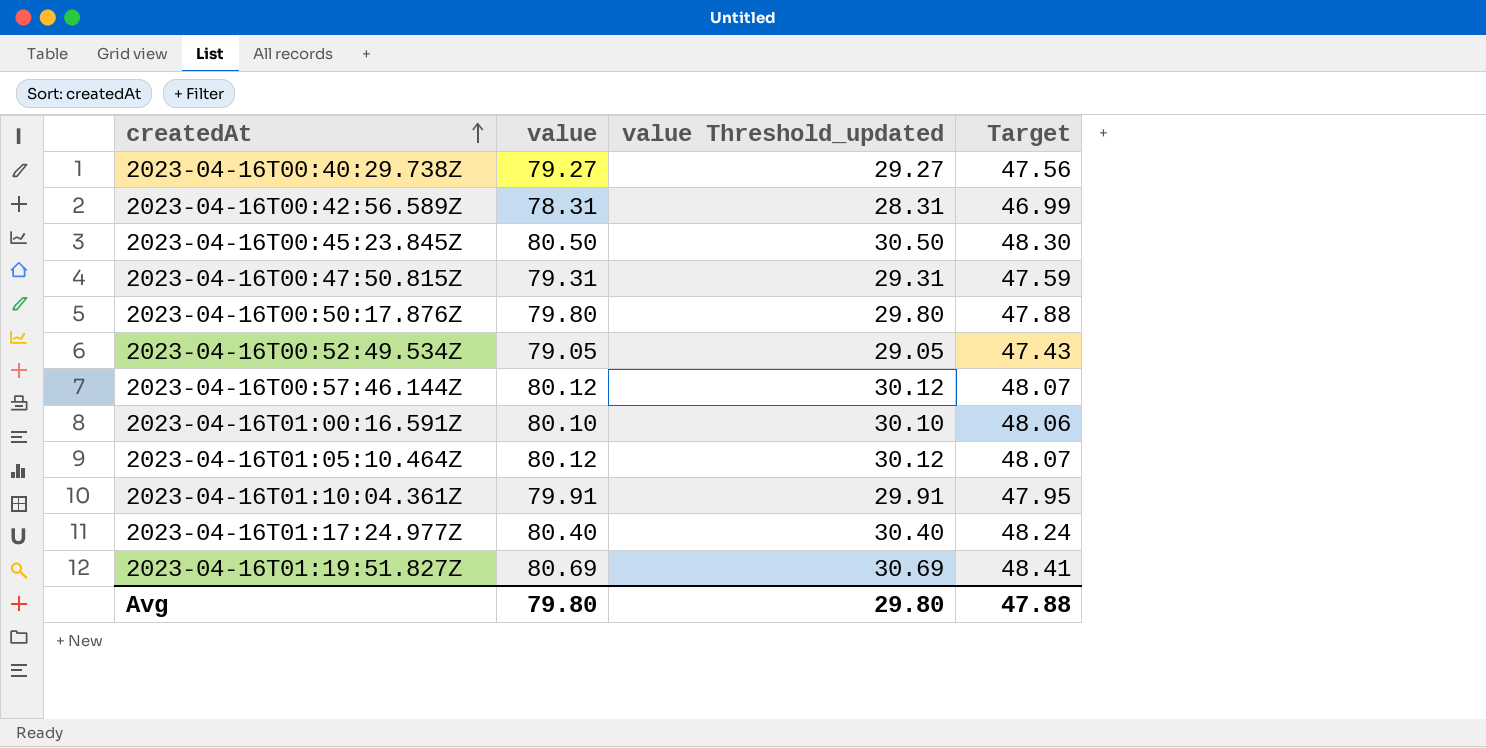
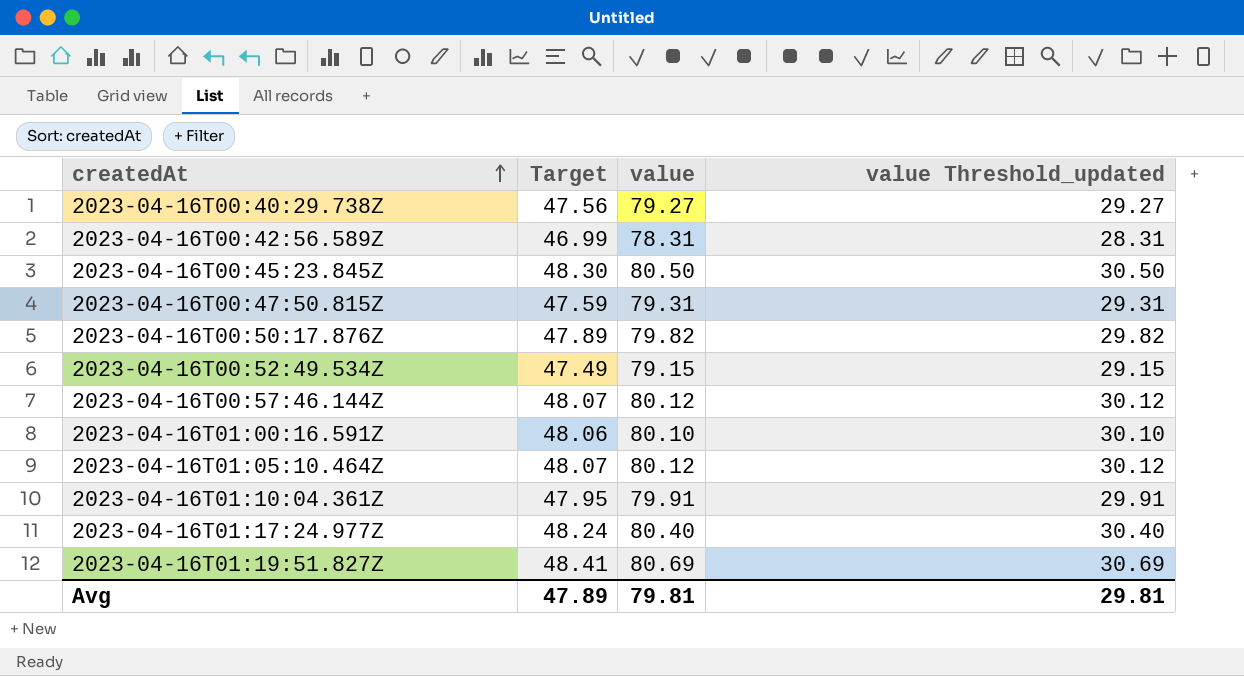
column Target | position: 4 -> 2
2023-04-16T00:50:17.876Z | Target: 47.88 -> 47.89
2023-04-16T00:50:17.876Z | value: 79.80 -> 79.82
2023-04-16T00:50:17.876Z | value Threshold_updated: 29.80 -> 29.82
2023-04-16T00:52:49.534Z | Target: 47.43 -> 47.49
2023-04-16T00:52:49.534Z | value: 79.05 -> 79.15
2023-04-16T00:52:49.534Z | value Threshold_updated: 29.05 -> 29.15
Avg | Target: 47.88 -> 47.89
Avg | value: 79.80 -> 79.81
Avg | value Threshold_updated: 29.80 -> 29.81

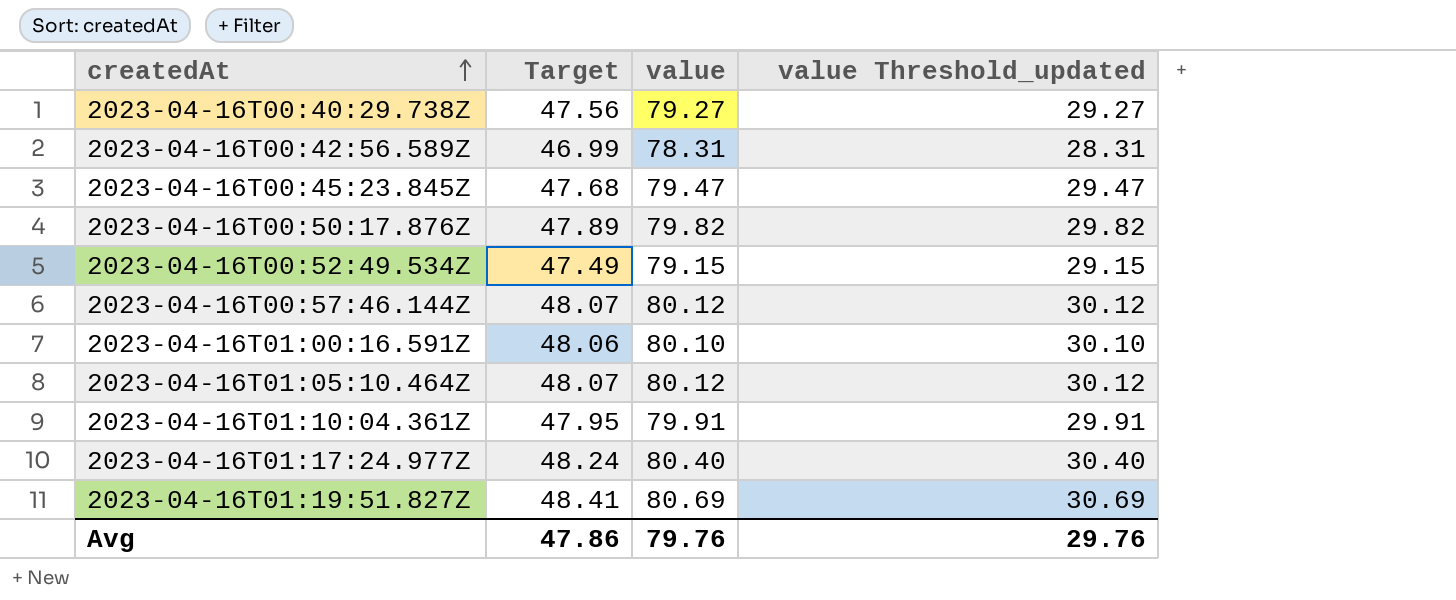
row 2023-04-16T00:47:50.815Z: 47.59 | 79.31 | 29.31 -> none
2023-04-16T00:45:23.845Z | Target: 48.30 -> 47.68
2023-04-16T00:45:23.845Z | value: 80.50 -> 79.47
2023-04-16T00:45:23.845Z | value Threshold_updated: 30.50 -> 29.47
Avg | Target: 47.89 -> 47.86
Avg | value: 79.81 -> 79.76
Avg | value Threshold_updated: 29.81 -> 29.76

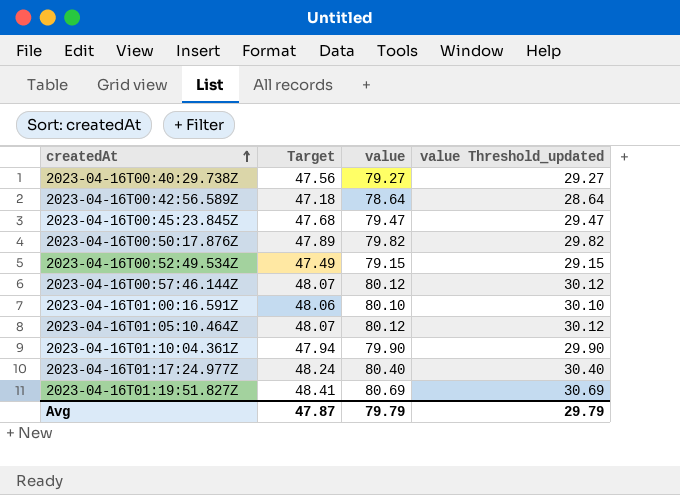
2023-04-16T00:42:56.589Z | Target: 46.99 -> 47.18
2023-04-16T00:42:56.589Z | value: 78.31 -> 78.64
2023-04-16T00:42:56.589Z | value Threshold_updated: 28.31 -> 28.64
2023-04-16T01:10:04.361Z | Target: 47.95 -> 47.94
2023-04-16T01:10:04.361Z | value: 79.91 -> 79.90
2023-04-16T01:10:04.361Z | value Threshold_updated: 29.91 -> 29.90
Avg | Target: 47.86 -> 47.87
Avg | value: 79.76 -> 79.79
Avg | value Threshold_updated: 29.76 -> 29.79

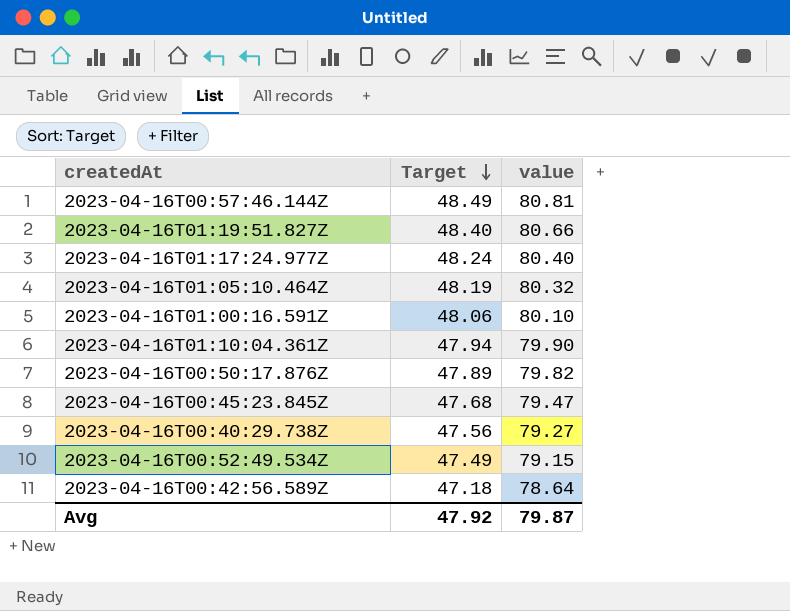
row order: createdAt ascending -> Target descending
column value Threshold_updated | formula: [value] - 50 -> none
2023-04-16T00:57:46.144Z | Target: 48.07 -> 48.49
2023-04-16T00:57:46.144Z | value: 80.12 -> 80.81
2023-04-16T01:19:51.827Z | Target: 48.41 -> 48.40
2023-04-16T01:19:51.827Z | value: 80.69 -> 80.66
2023-04-16T01:05:10.464Z | Target: 48.07 -> 48.19
2023-04-16T01:05:10.464Z | value: 80.12 -> 80.32
Avg | Target: 47.87 -> 47.92
Avg | value: 79.79 -> 79.87

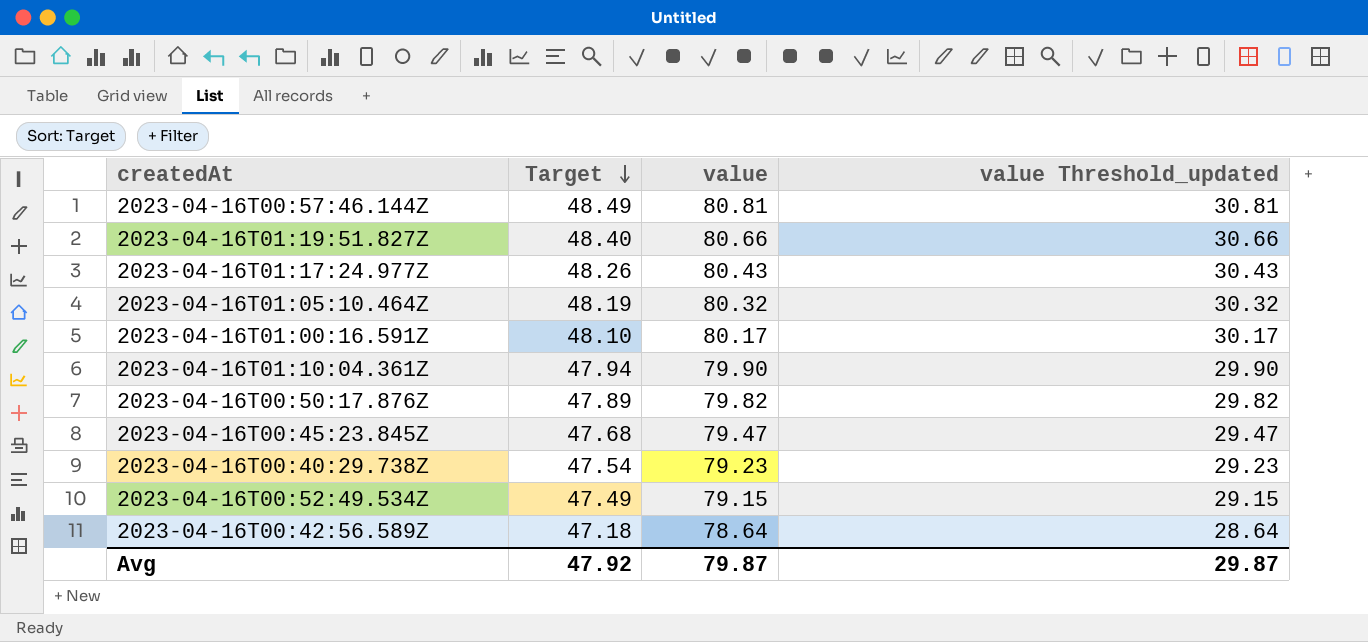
column value Threshold_updated | formula: none -> [value] - 50
2023-04-16T01:17:24.977Z | Target: 48.24 -> 48.26
2023-04-16T01:17:24.977Z | value: 80.40 -> 80.43
2023-04-16T01:00:16.591Z | Target: 48.06 -> 48.10
2023-04-16T01:00:16.591Z | value: 80.10 -> 80.17
2023-04-16T00:40:29.738Z | Target: 47.56 -> 47.54
2023-04-16T00:40:29.738Z | value: 79.27 -> 79.23

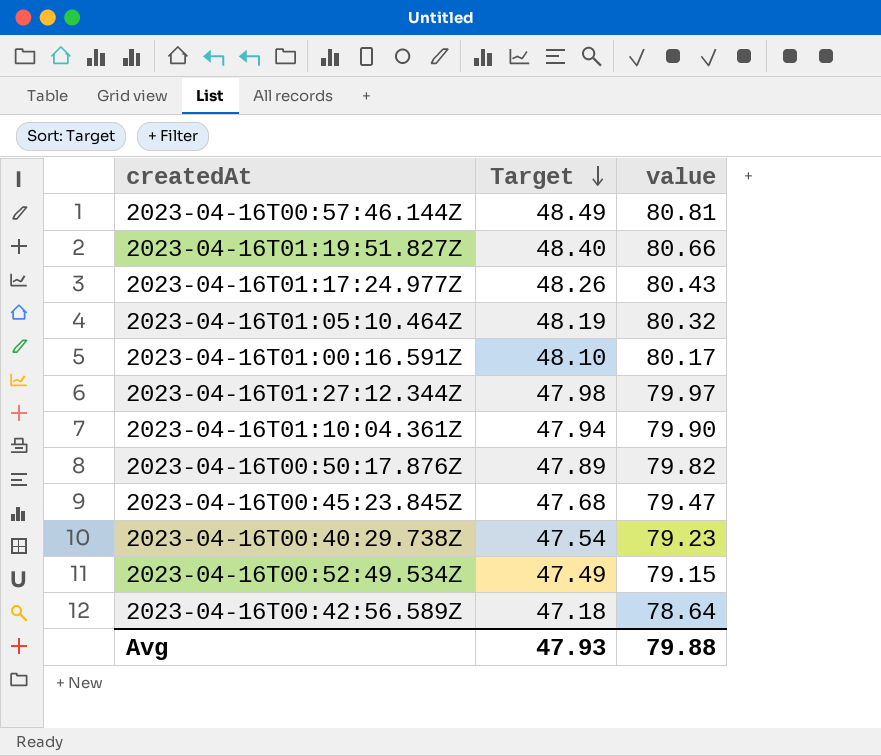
column value Threshold_updated | formula: [value] - 50 -> none
row 2023-04-16T01:27:12.344Z: none -> 47.98 | 79.97
Avg | Target: 47.92 -> 47.93
Avg | value: 79.87 -> 79.88

